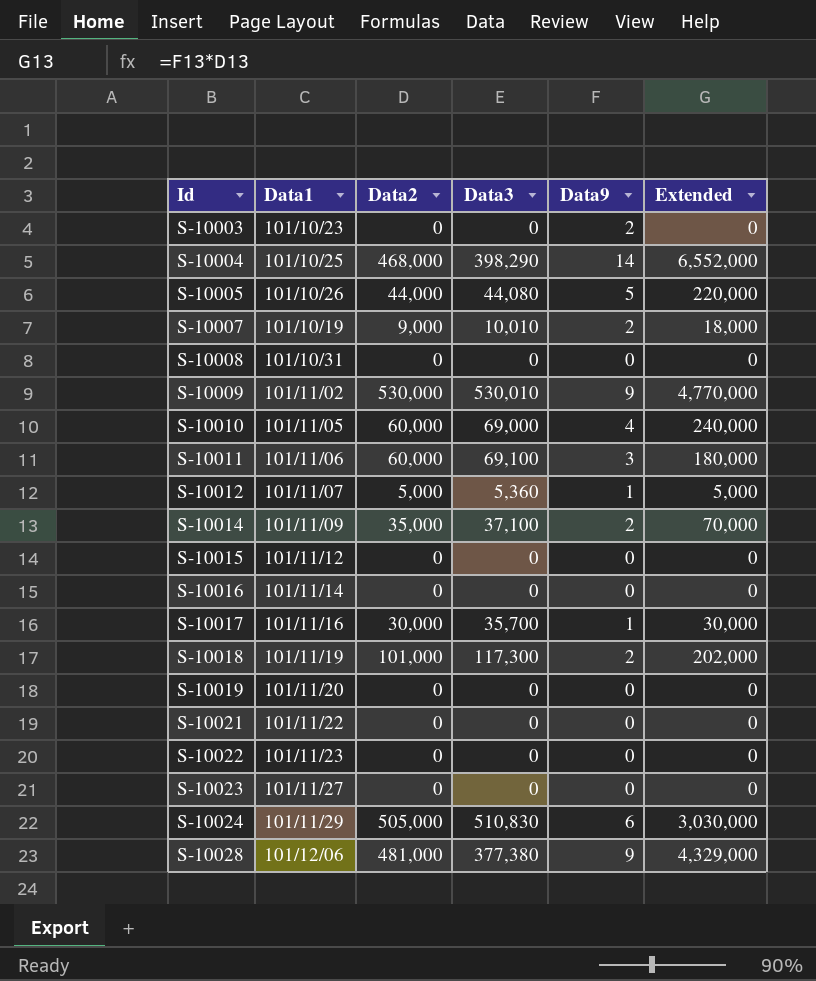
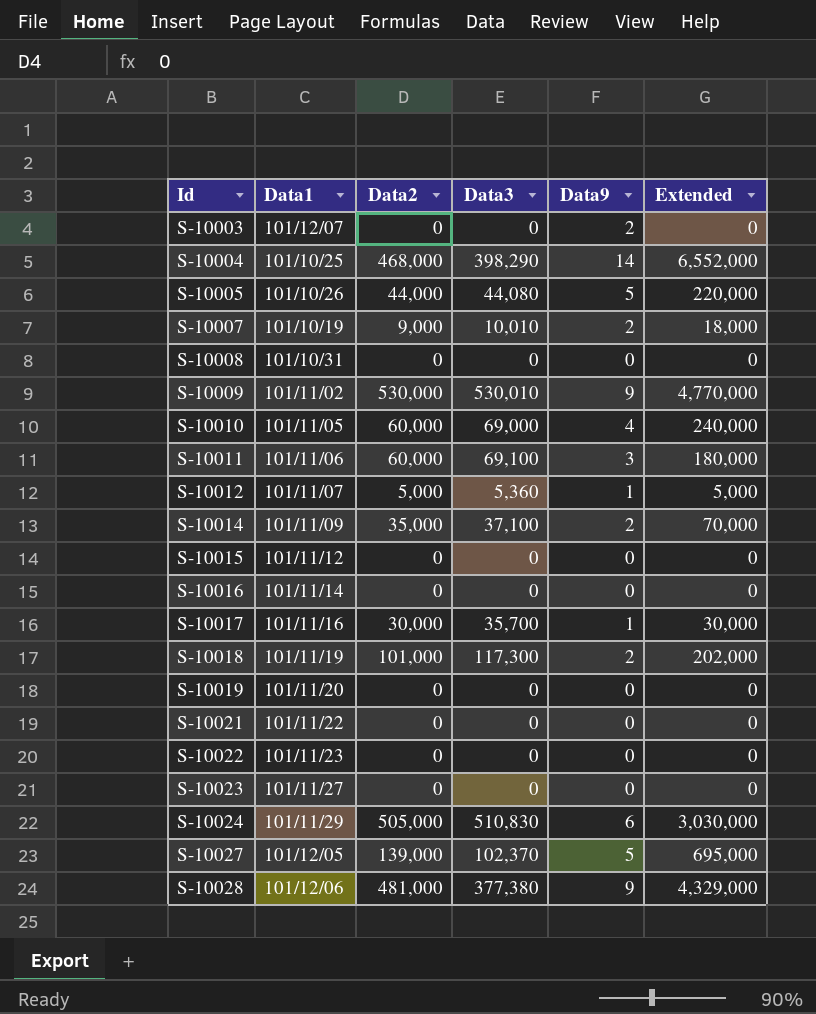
S-10003 | Data1: 101/10/23 -> 101/12/07
row S-10027: none -> 101/12/05 | 139,000 | 102,370 | 5 | 695,000

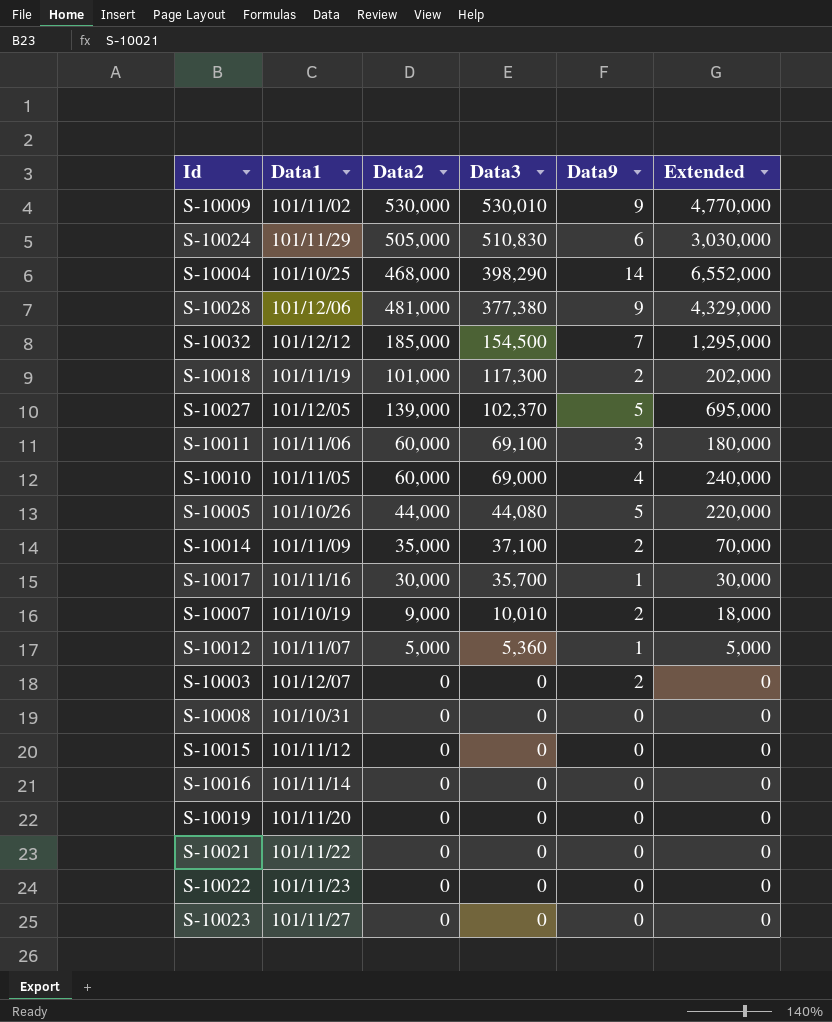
row order: Id ascending -> Data3 descending
row S-10032: none -> 101/12/12 | 185,000 | 154,500 | 7 | 1,295,000

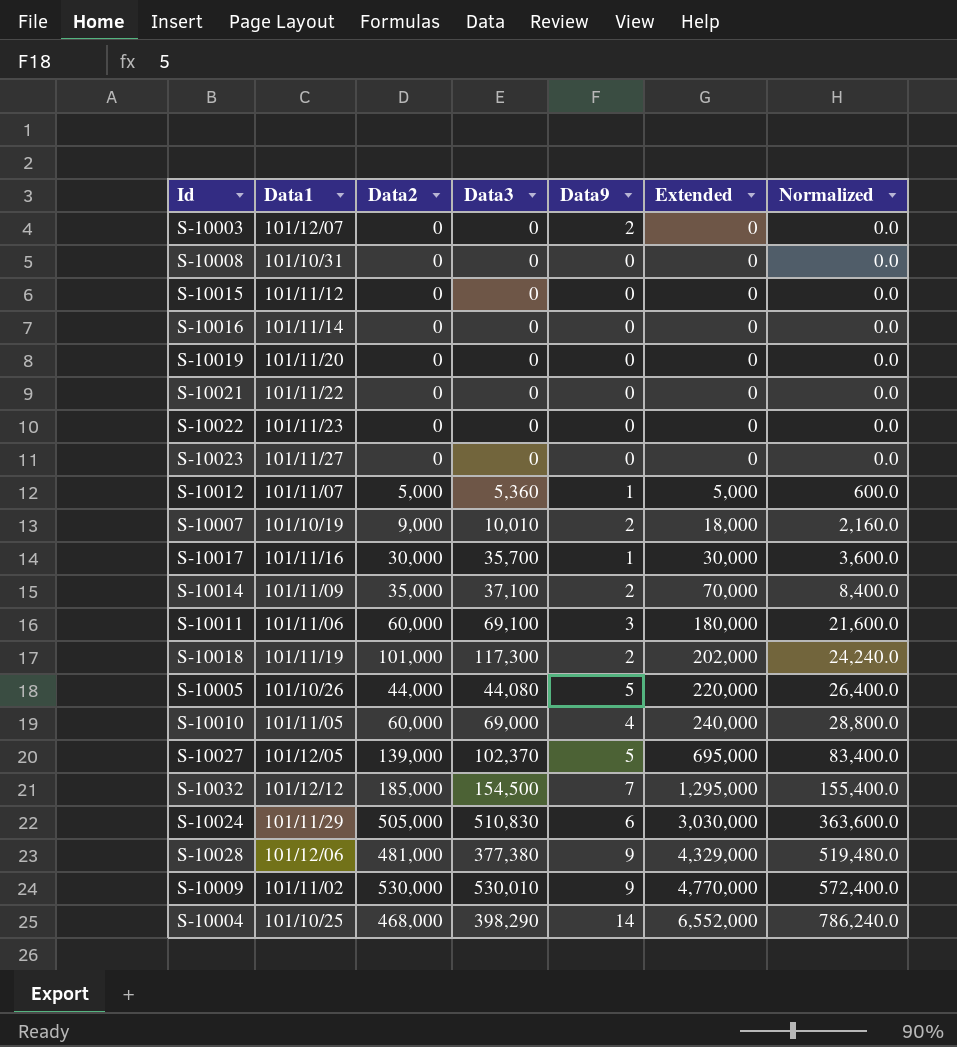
row order: Data3 descending -> Extended ascending
column Normalized | formula: none -> [Extended] * 0.12

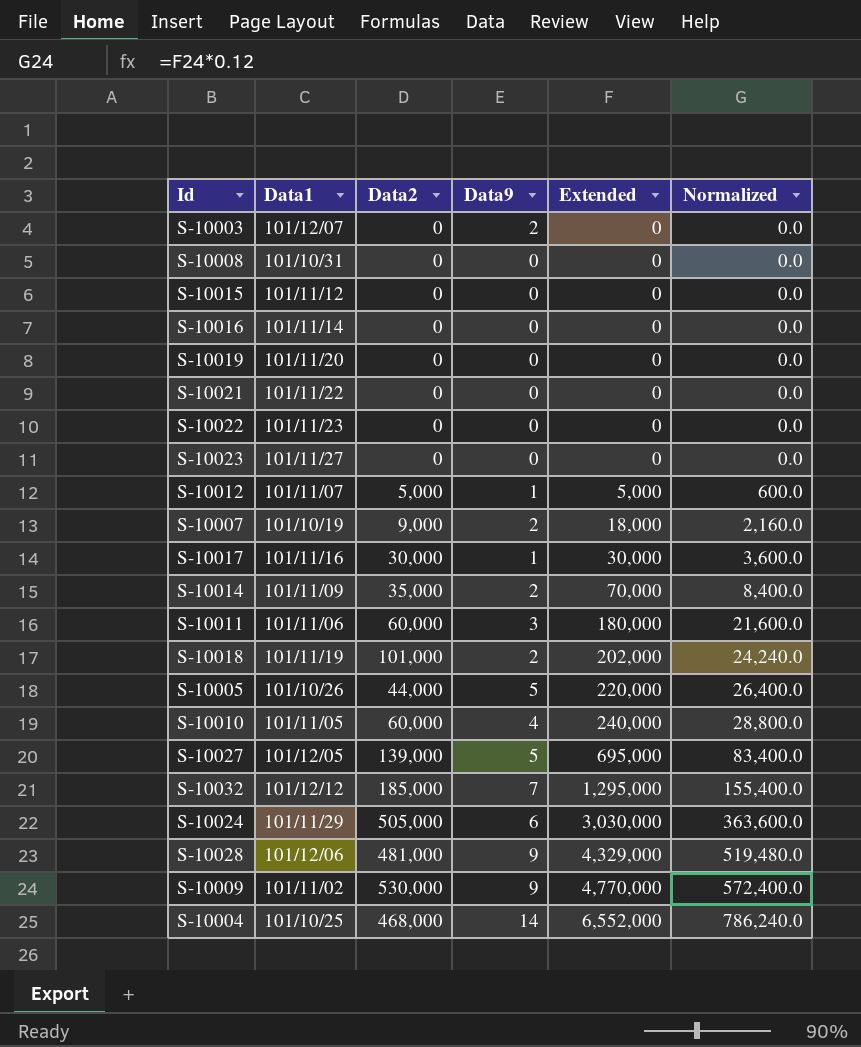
column Data3 | position: 4 -> none

